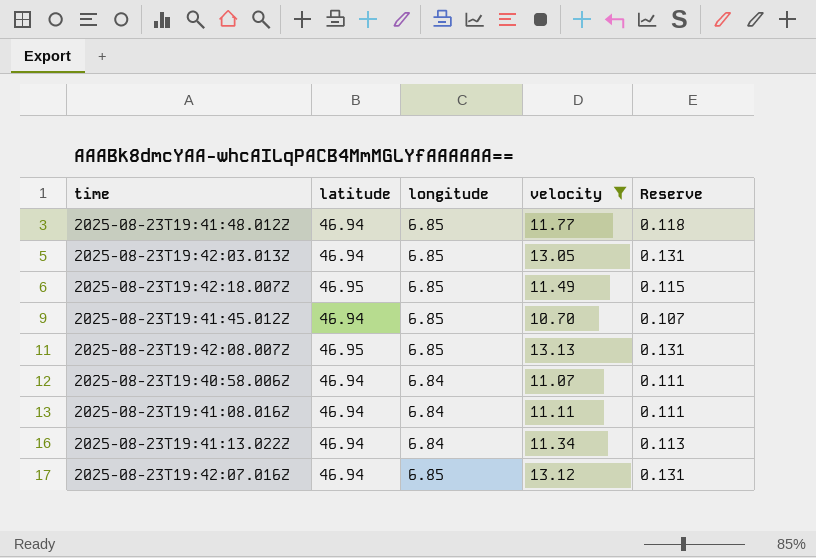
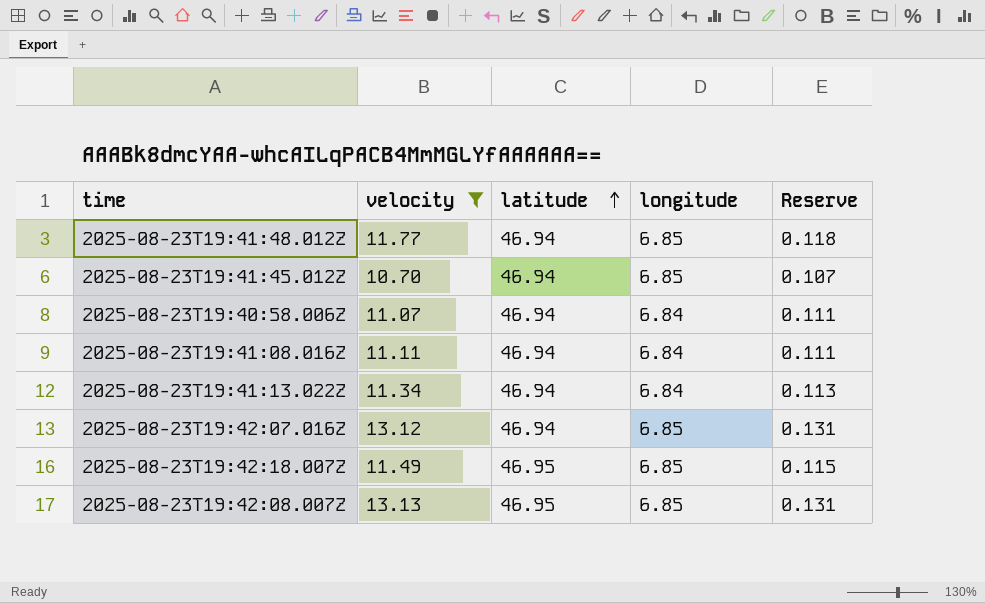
row order: none -> latitude ascending
column velocity | position: 4 -> 2
row 2025-08-23T19:42:03.013Z: 46.94 | 6.85 | 13.05 | 0.131 -> none

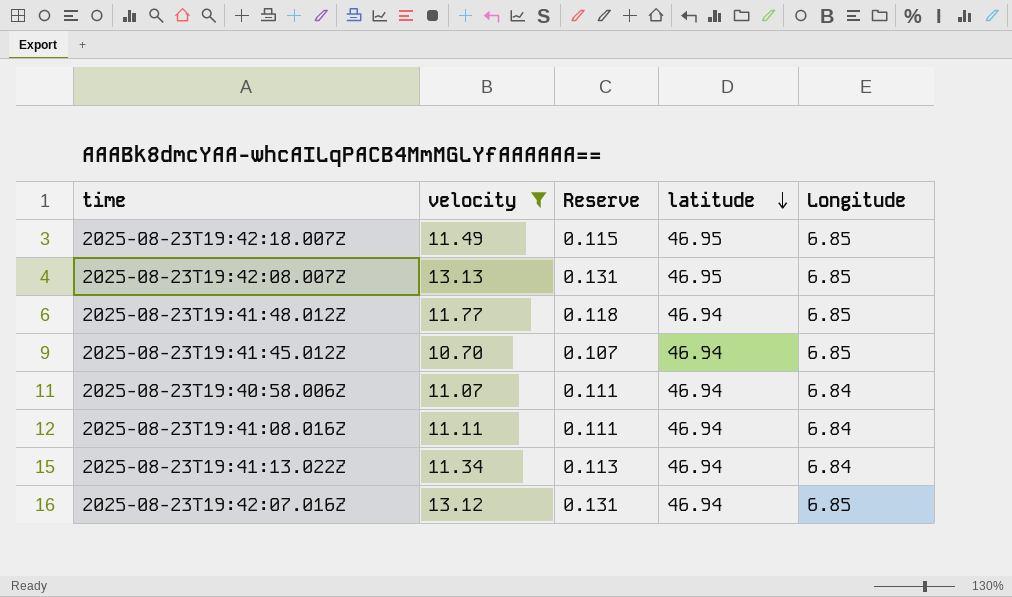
row order: latitude ascending -> latitude descending
column Reserve | position: 5 -> 3
column name: longitude -> Longitude

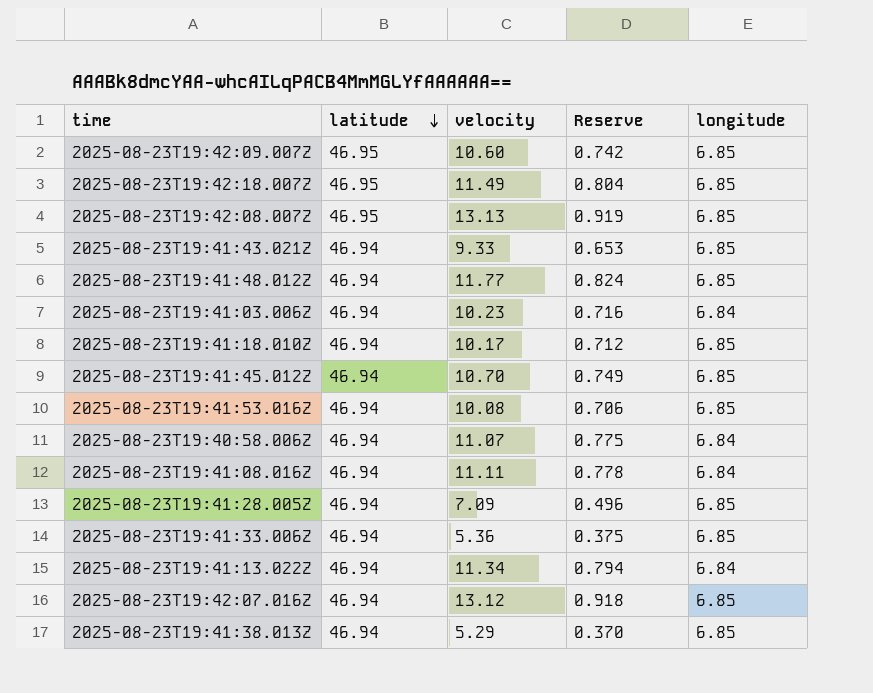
filter: velocity >= 10.70 -> none
column latitude | position: 4 -> 2
column Reserve | formula: [velocity] * 0.01 -> [velocity] * 0.07
column name: Longitude -> longitude

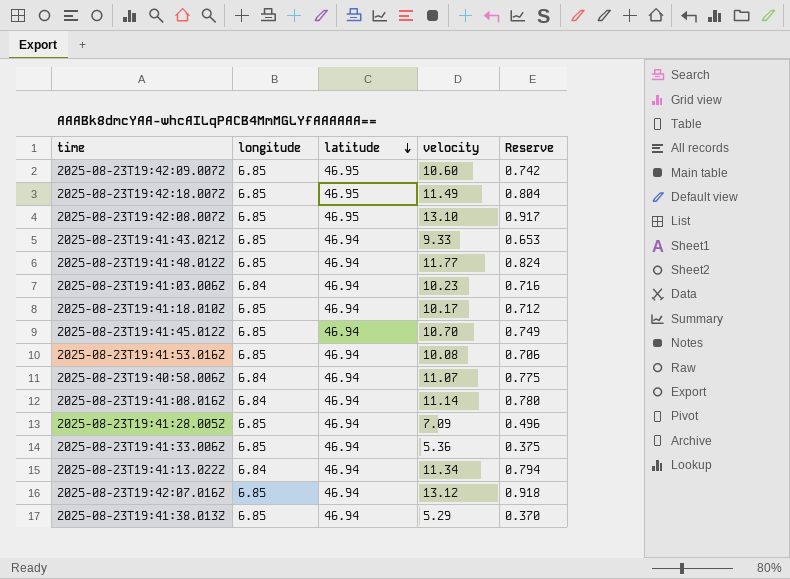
column longitude | position: 5 -> 2
2025-08-23T19:42:08.007Z | velocity: 13.13 -> 13.10
2025-08-23T19:42:08.007Z | Reserve: 0.919 -> 0.917
2025-08-23T19:41:08.016Z | velocity: 11.11 -> 11.14
2025-08-23T19:41:08.016Z | Reserve: 0.778 -> 0.780

